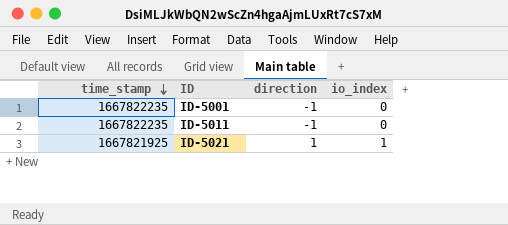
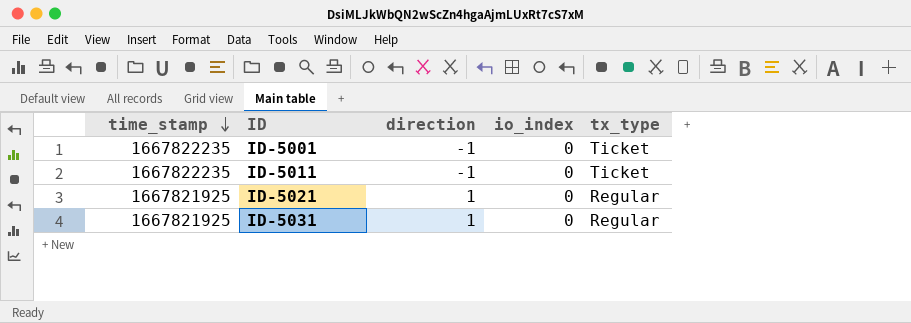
column tx_type | position: none -> 5
ID-5021 | io_index: 1 -> 0
row ID-5031: none -> 1667821925 | 1 | 0 | Regular

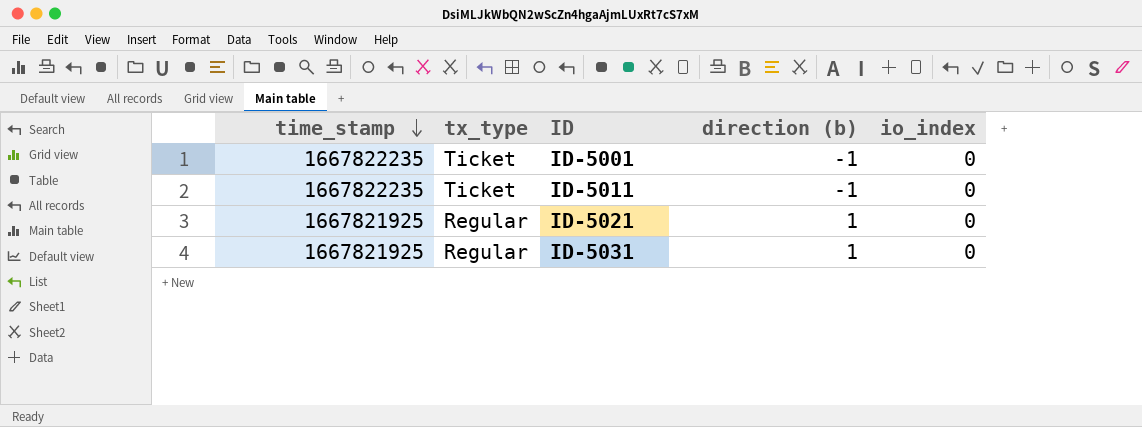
column tx_type | position: 5 -> 2
column name: direction -> direction (b)

